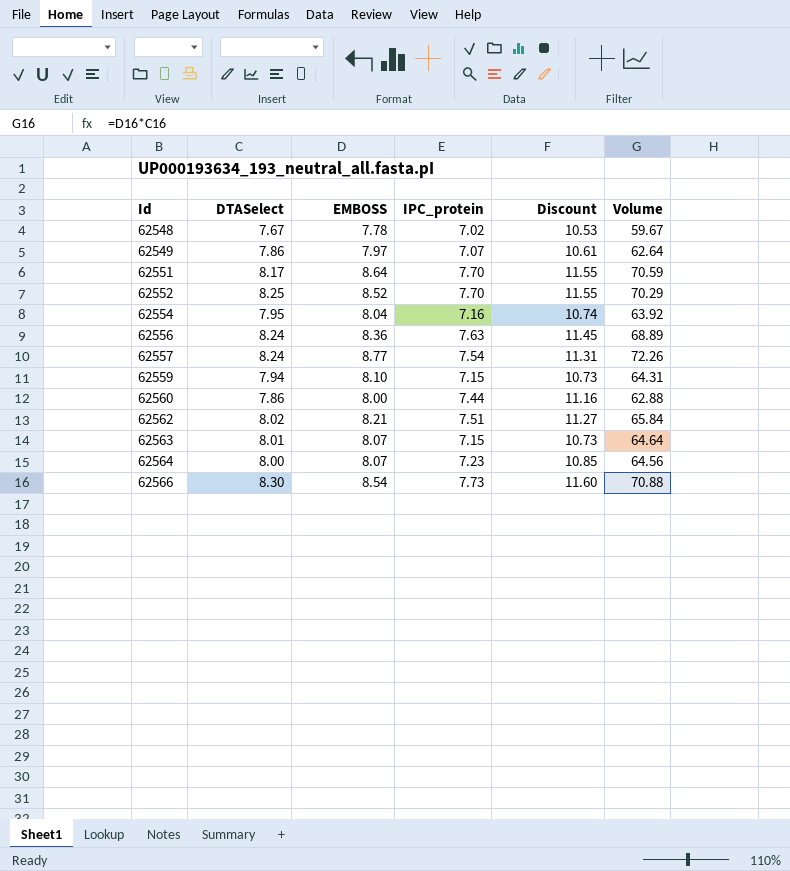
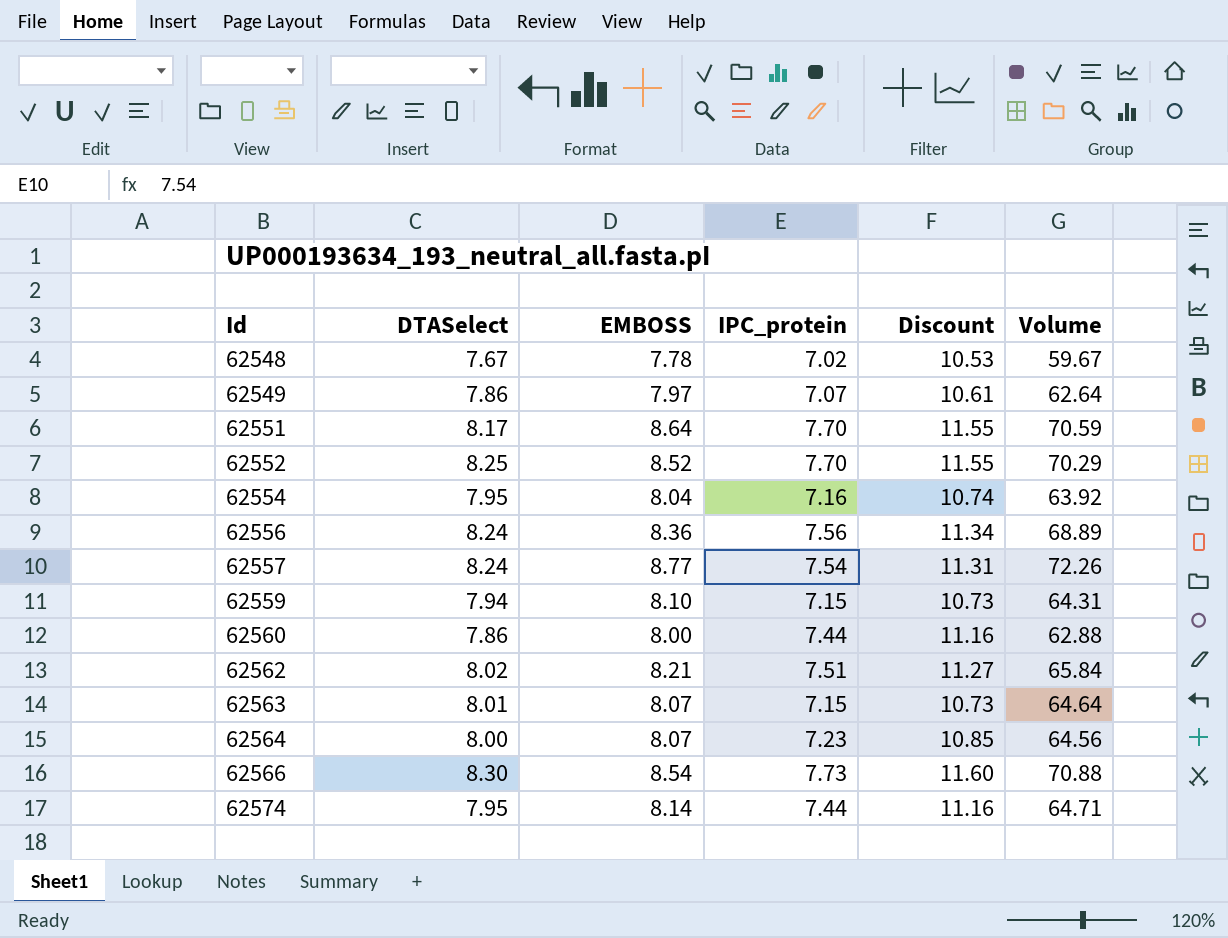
62556 | IPC_protein: 7.63 -> 7.56
62556 | Discount: 11.45 -> 11.34
row 62574: none -> 7.95 | 8.14 | 7.44 | 11.16 | 64.71

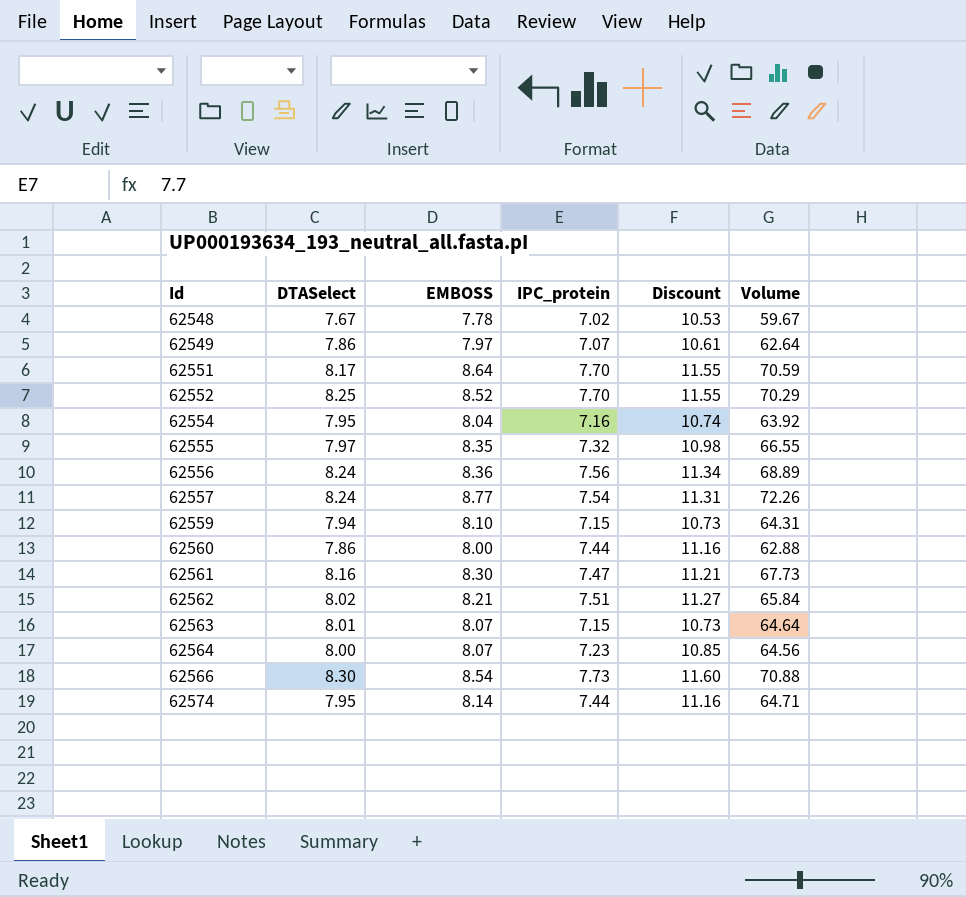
row 62555: none -> 7.97 | 8.35 | 7.32 | 10.98 | 66.55
row 62561: none -> 8.16 | 8.30 | 7.47 | 11.21 | 67.73

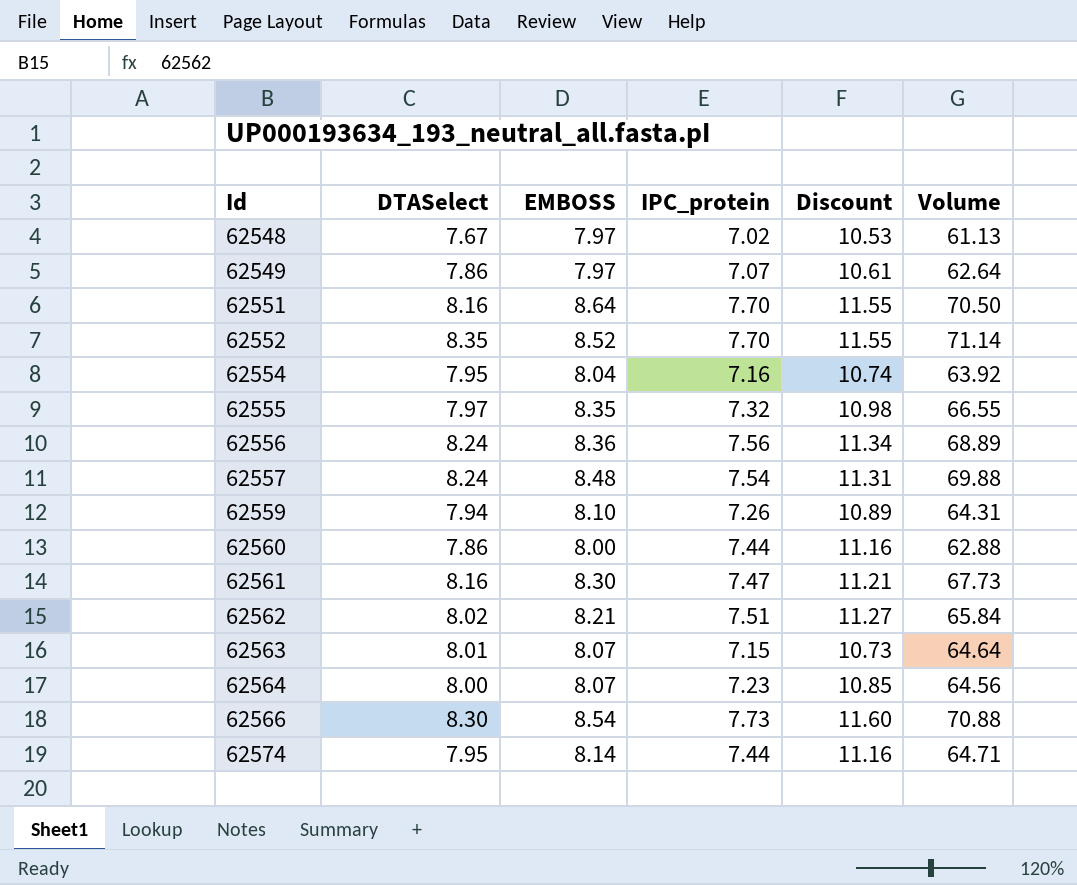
62548 | EMBOSS: 7.78 -> 7.97
62548 | Volume: 59.67 -> 61.13
62551 | DTASelect: 8.17 -> 8.16
62551 | Volume: 70.59 -> 70.50
62552 | DTASelect: 8.25 -> 8.35
62552 | Volume: 70.29 -> 71.14
62557 | EMBOSS: 8.77 -> 8.48
62557 | Volume: 72.26 -> 69.88
62559 | IPC_protein: 7.15 -> 7.26
62559 | Discount: 10.73 -> 10.89

